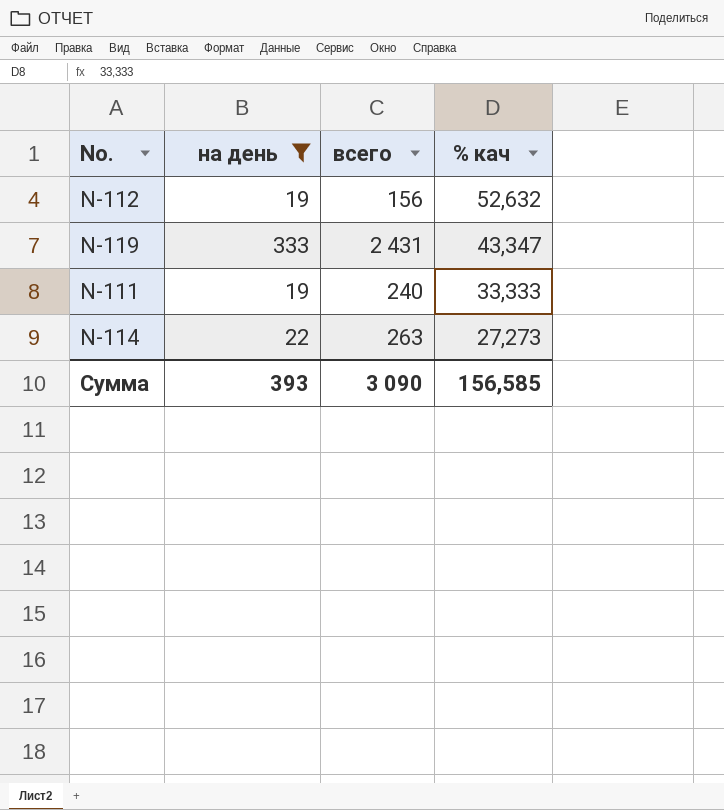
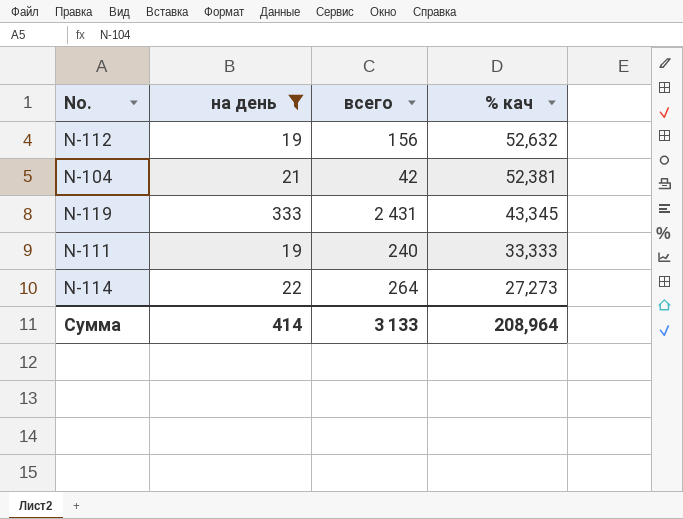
row N-104: none -> 21 | 42 | 52,381
N-119 | % кач: 43,347 -> 43,345
N-114 | всего: 263 -> 264
Сумма | на день: 393 -> 414
Сумма | всего: 3 090 -> 3 133
Сумма | % кач: 156,585 -> 208,964

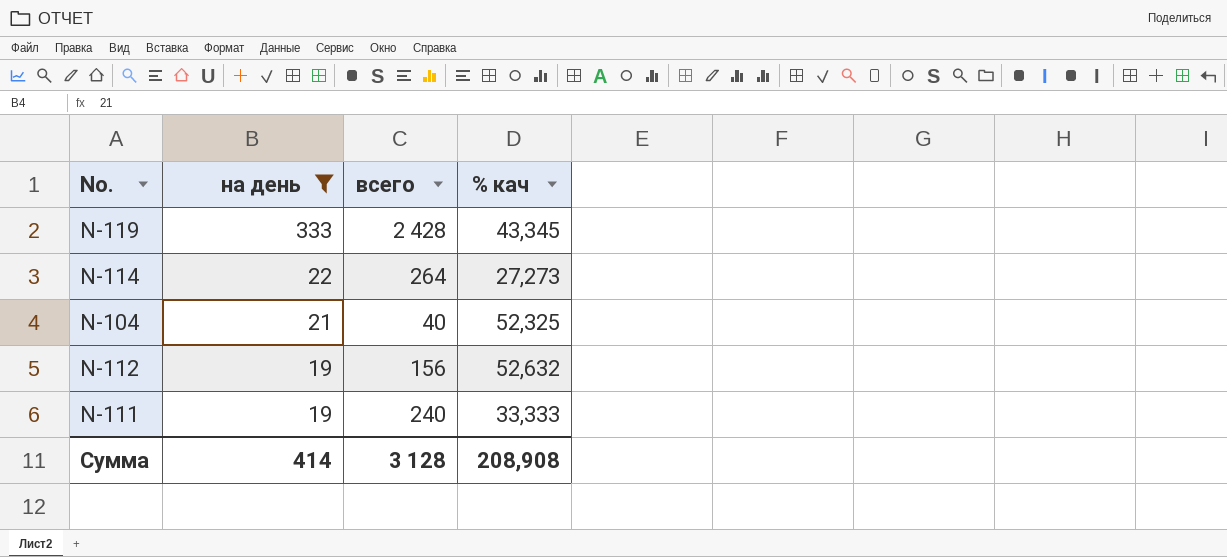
row order: % кач descending -> на день descending
N-119 | всего: 2 431 -> 2 428
N-104 | всего: 42 -> 40
N-104 | % кач: 52,381 -> 52,325
Сумма | всего: 3 133 -> 3 128
Сумма | % кач: 208,964 -> 208,908

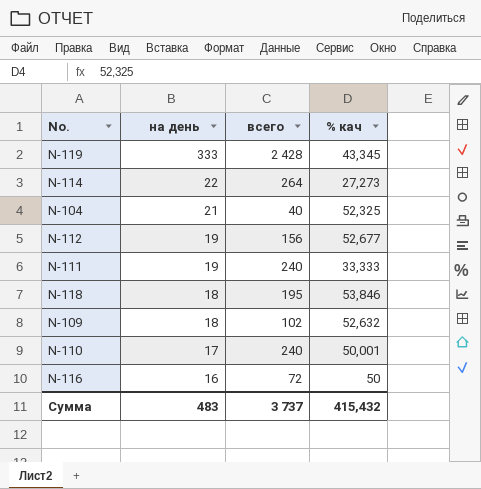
filter: на день >= 19 -> none
N-112 | % кач: 52,632 -> 52,677
Сумма | на день: 414 -> 483
Сумма | всего: 3 128 -> 3 737
Сумма | % кач: 208,908 -> 415,432

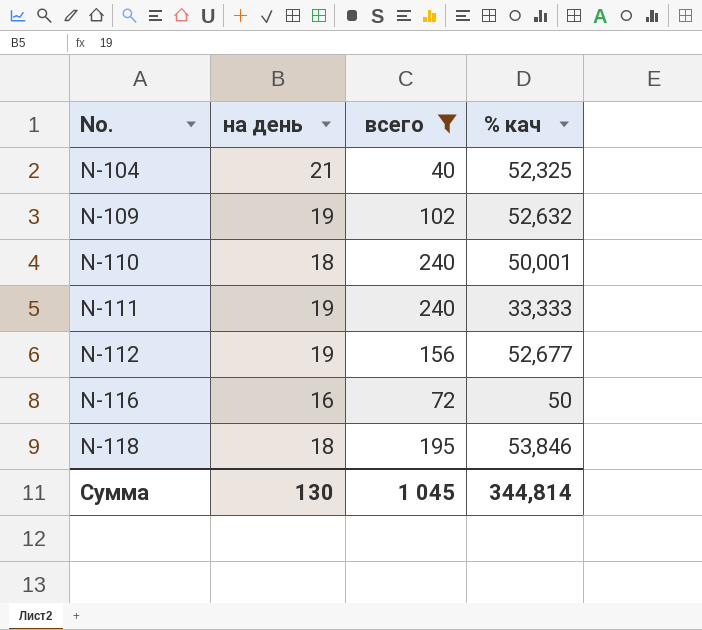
filter: none -> всего <= 240
row order: на день descending -> No. ascending
N-109 | на день: 18 -> 19
N-110 | на день: 17 -> 18
Сумма | на день: 483 -> 130
Сумма | всего: 3 737 -> 1 045
Сумма | % кач: 415,432 -> 344,814

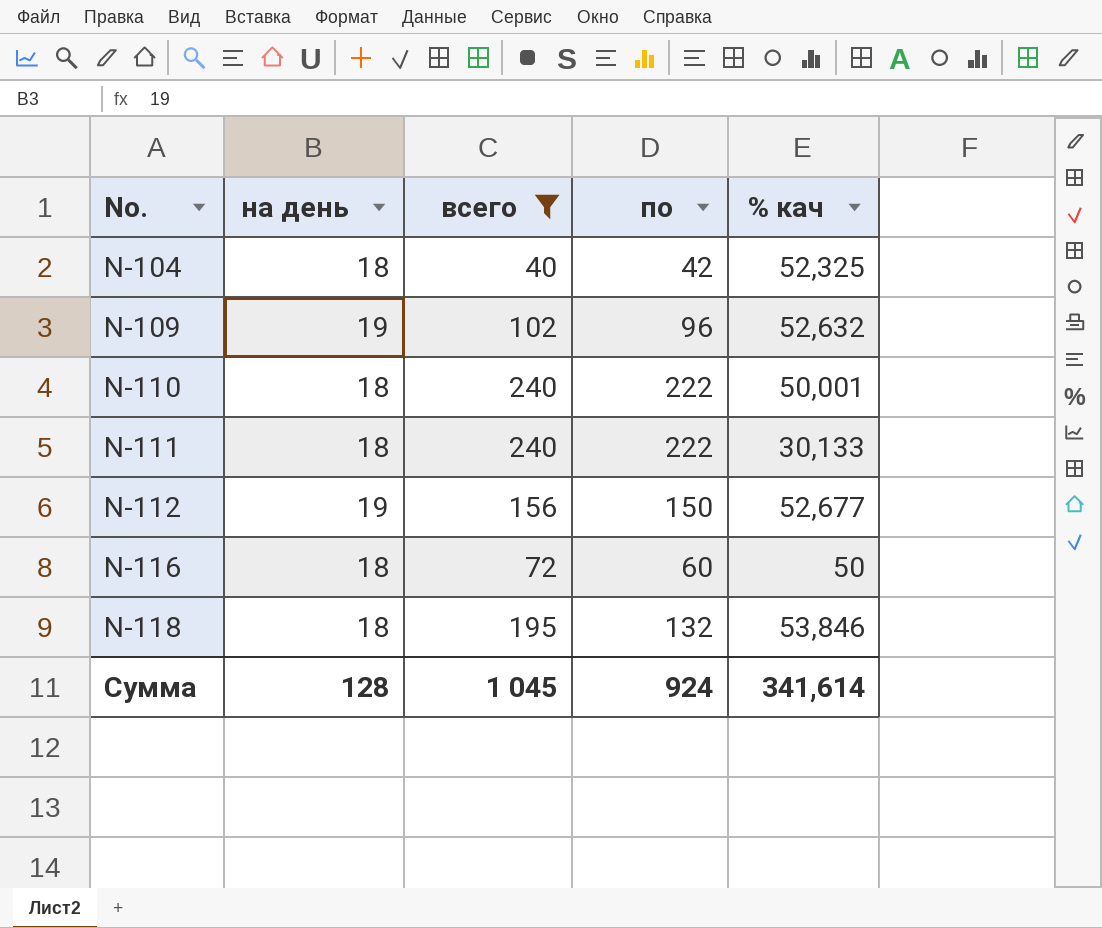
column по | position: none -> 4
N-104 | на день: 21 -> 18
N-111 | на день: 19 -> 18
N-111 | % кач: 33,333 -> 30,133
N-116 | на день: 16 -> 18
Сумма | на день: 130 -> 128
Сумма | % кач: 344,814 -> 341,614

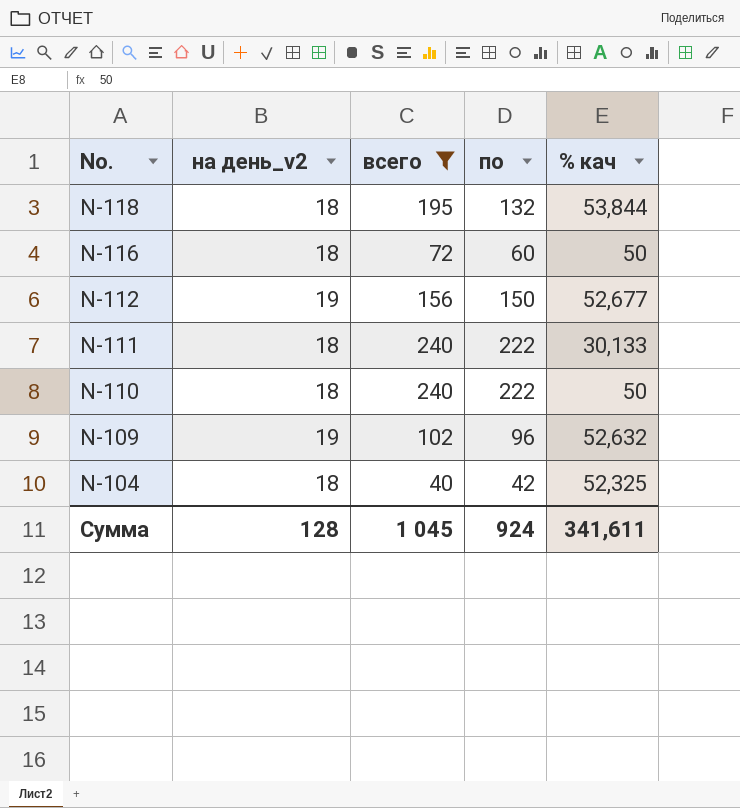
row order: No. ascending -> No. descending
column name: на день -> на день_v2
N-118 | % кач: 53,846 -> 53,844
N-110 | % кач: 50,001 -> 50
Сумма | % кач: 341,614 -> 341,611

